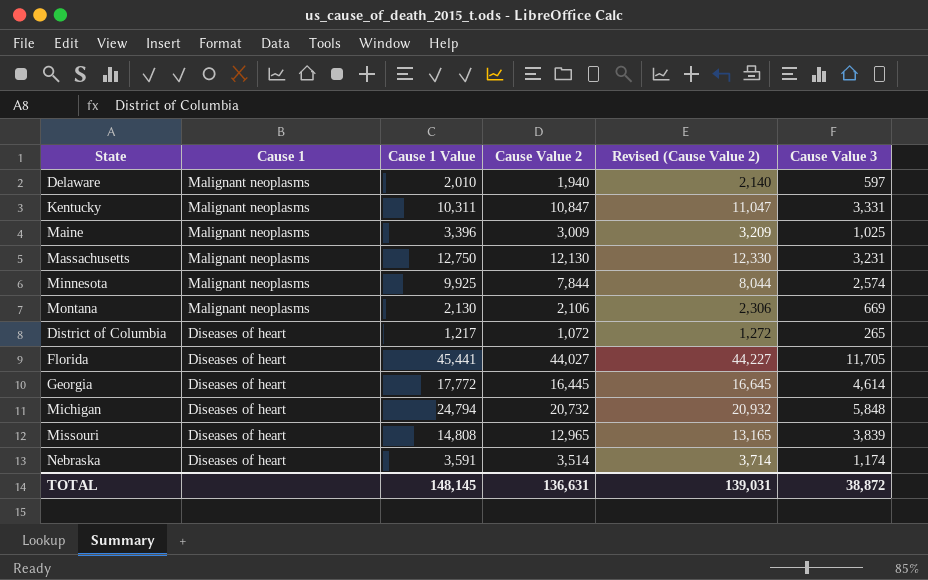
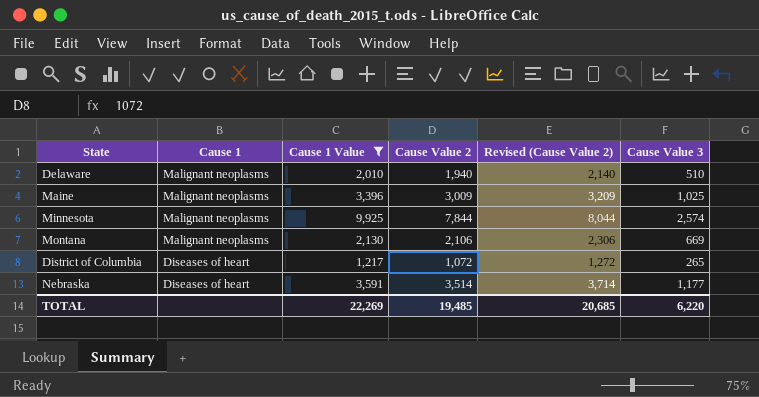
filter: none -> Cause 1 Value <= 9,925
Delaware | Cause Value 3: 597 -> 510
Nebraska | Cause Value 3: 1,174 -> 1,177
TOTAL | Cause 1 Value: 148,145 -> 22,269
TOTAL | Cause Value 2: 136,631 -> 19,485
TOTAL | Revised (Cause Value 2): 139,031 -> 20,685
TOTAL | Cause Value 3: 38,872 -> 6,220

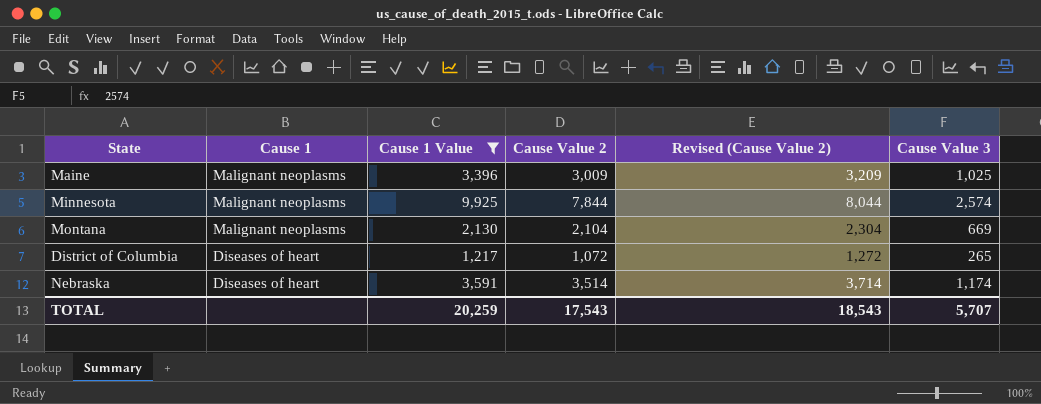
row Delaware: Malignant neoplasms | 2,010 | 1,940 | 2,140 | 510 -> none
Montana | Cause Value 2: 2,106 -> 2,104
Montana | Revised (Cause Value 2): 2,306 -> 2,304
Nebraska | Cause Value 3: 1,177 -> 1,174
TOTAL | Cause 1 Value: 22,269 -> 20,259
TOTAL | Cause Value 2: 19,485 -> 17,543
TOTAL | Revised (Cause Value 2): 20,685 -> 18,543
TOTAL | Cause Value 3: 6,220 -> 5,707

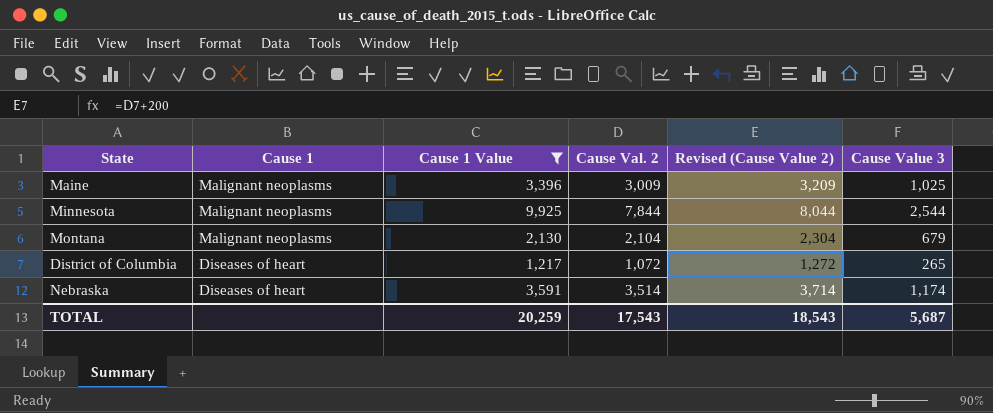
column name: Cause Value 2 -> Cause Val. 2
Minnesota | Cause Value 3: 2,574 -> 2,544
Montana | Cause Value 3: 669 -> 679
TOTAL | Cause Value 3: 5,707 -> 5,687

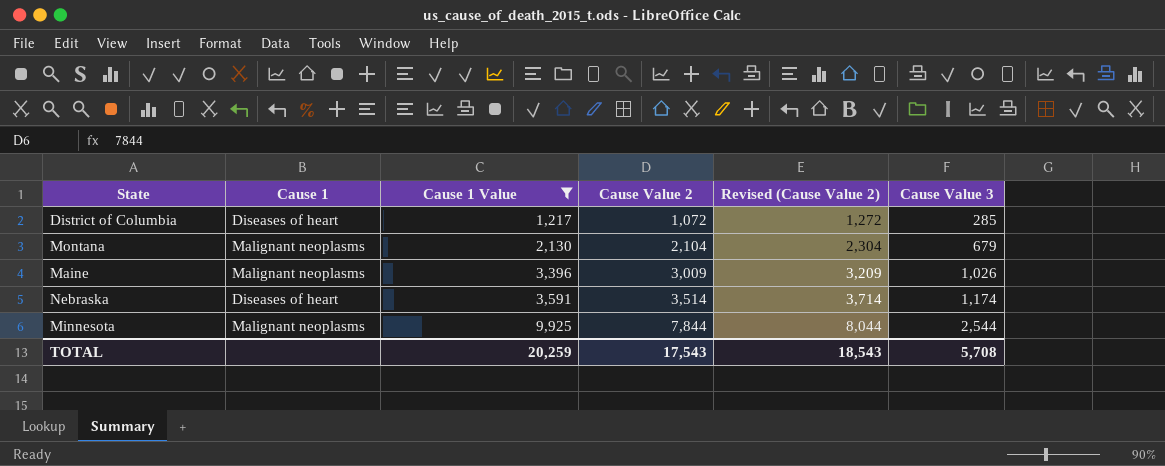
row order: Cause 1 descending -> Cause 1 Value ascending
column name: Cause Val. 2 -> Cause Value 2
District of Columbia | Cause Value 3: 265 -> 285
Maine | Cause Value 3: 1,025 -> 1,026
TOTAL | Cause Value 3: 5,687 -> 5,708

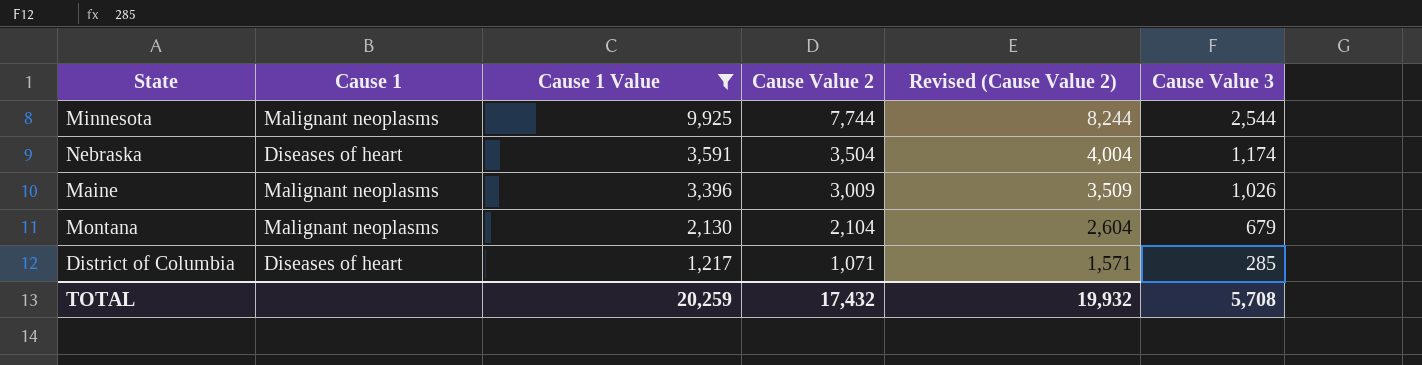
row order: Cause 1 Value ascending -> Cause 1 Value descending
column Revised (Cause Value 2) | formula: [Cause Value 2] + 200 -> [Cause Value 2] + 500
Minnesota | Cause Value 2: 7,844 -> 7,744
Nebraska | Cause Value 2: 3,514 -> 3,504
District of Columbia | Cause Value 2: 1,072 -> 1,071
TOTAL | Cause Value 2: 17,543 -> 17,432
TOTAL | Revised (Cause Value 2): 18,543 -> 19,932

